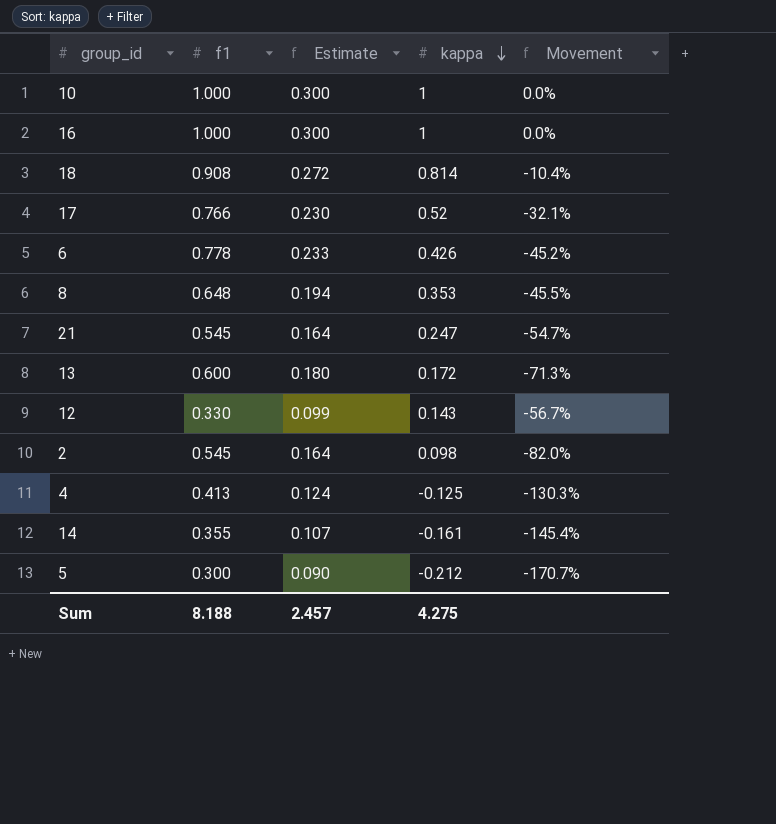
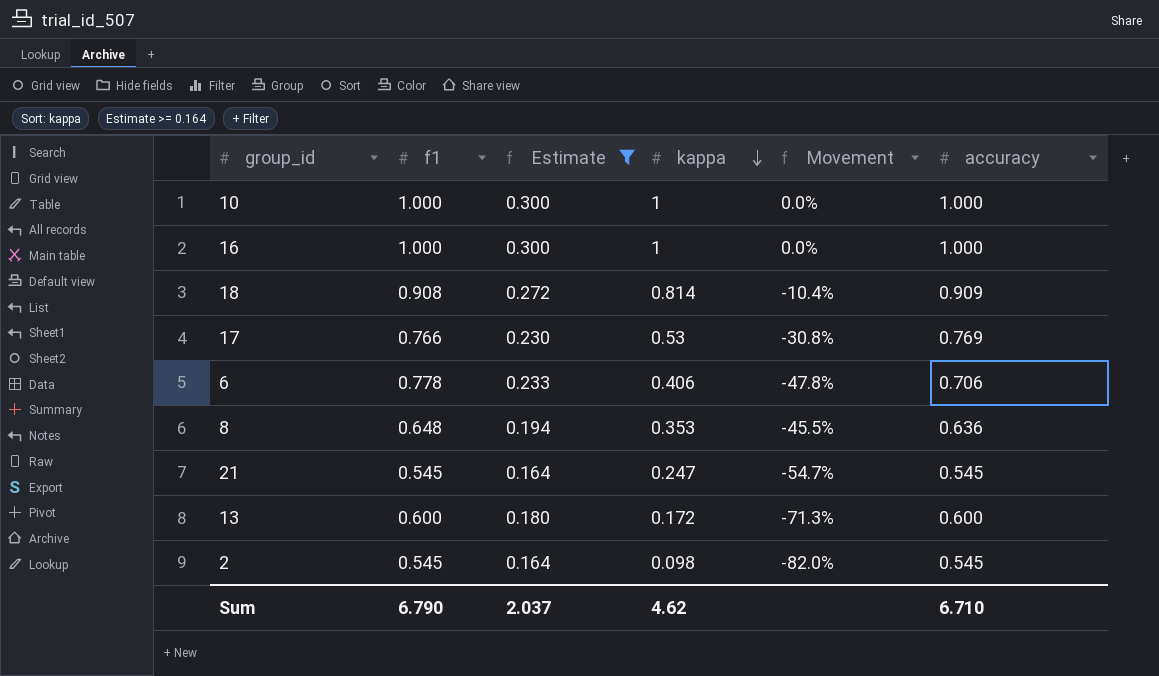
filter: none -> Estimate >= 0.164
column accuracy | position: none -> 6
17 | kappa: 0.52 -> 0.53
17 | Movement: -32.1% -> -30.8%
6 | kappa: 0.426 -> 0.406
6 | Movement: -45.2% -> -47.8%
Sum | f1: 8.188 -> 6.790
Sum | Estimate: 2.457 -> 2.037
Sum | kappa: 4.275 -> 4.62

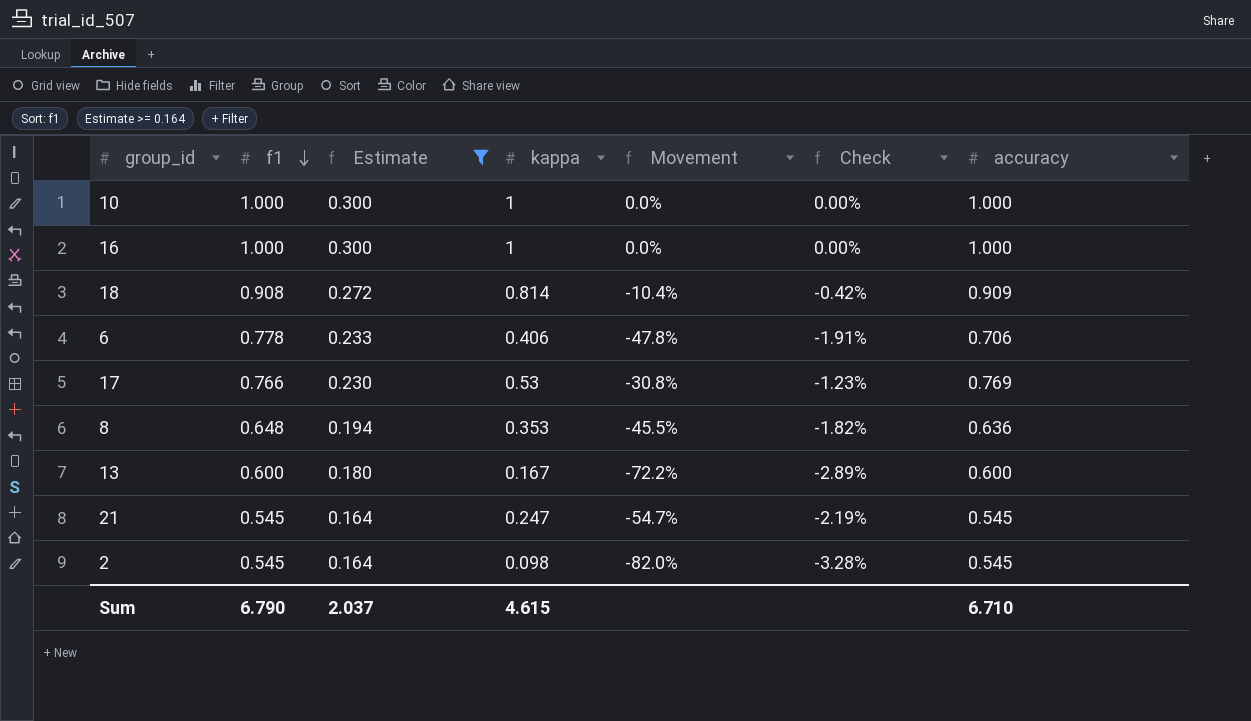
row order: kappa descending -> f1 descending
column Check | formula: none -> [Movement] * 0.04
13 | kappa: 0.172 -> 0.167
13 | Movement: -71.3% -> -72.2%
Sum | kappa: 4.62 -> 4.615

